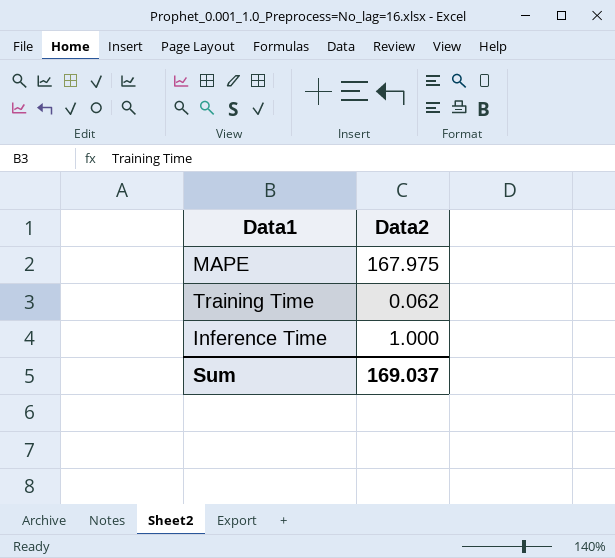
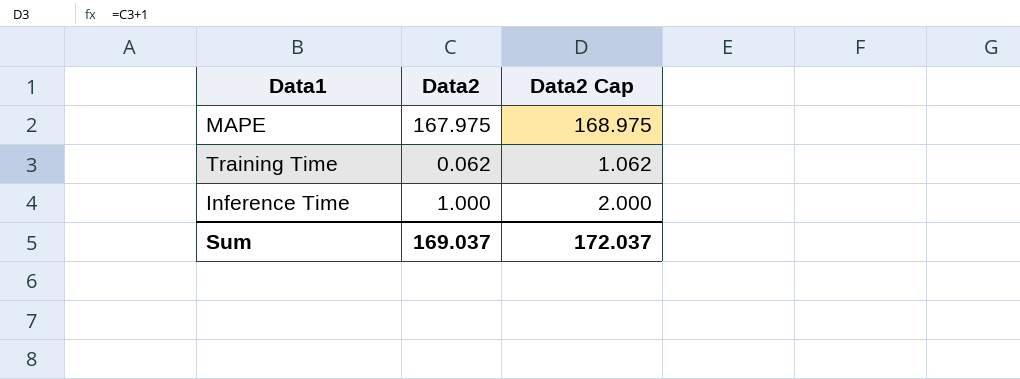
column Data2 Cap | formula: none -> [Data2] + 1

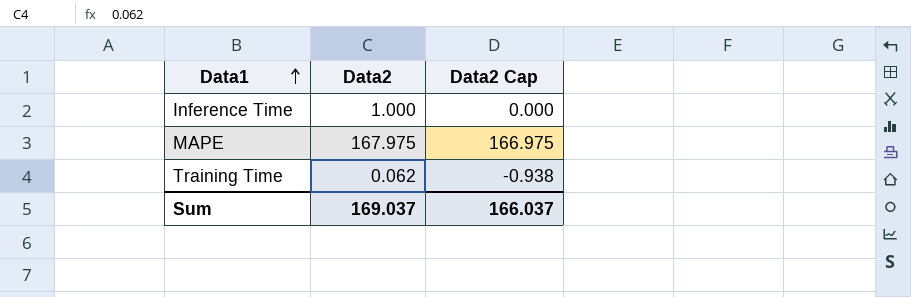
row order: none -> Data1 ascending
column Data2 Cap | formula: [Data2] + 1 -> [Data2] - 1
Sum | Data2 Cap: 172.037 -> 166.037

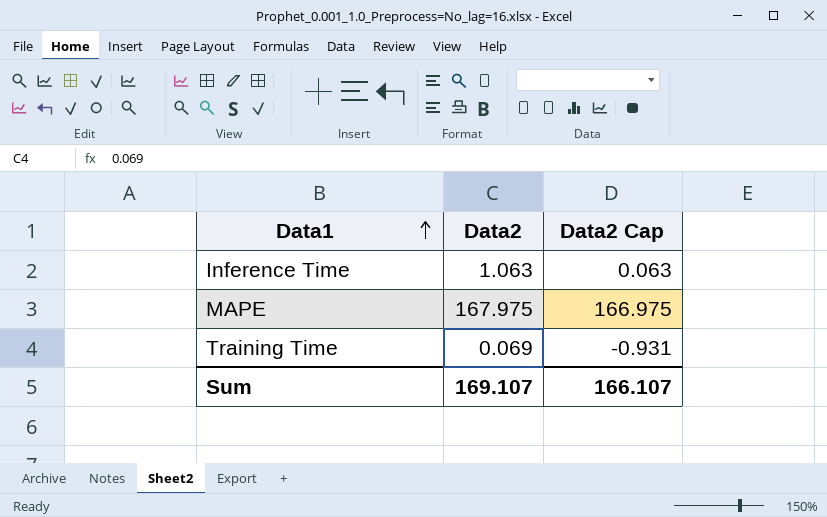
Inference Time | Data2: 1.000 -> 1.063
Inference Time | Data2 Cap: 0.000 -> 0.063
Training Time | Data2: 0.062 -> 0.069
Training Time | Data2 Cap: -0.938 -> -0.931
Sum | Data2: 169.037 -> 169.107
Sum | Data2 Cap: 166.037 -> 166.107

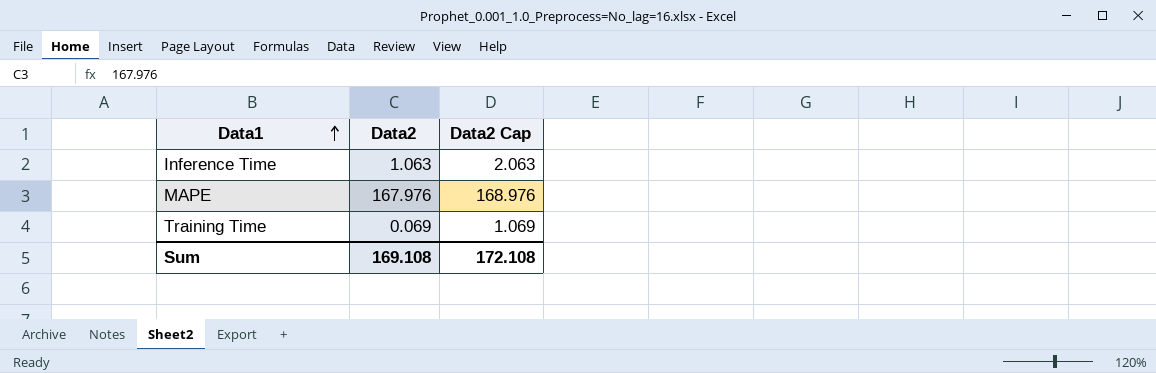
column Data2 Cap | formula: [Data2] - 1 -> [Data2] + 1
MAPE | Data2: 167.975 -> 167.976
Sum | Data2: 169.107 -> 169.108
Sum | Data2 Cap: 166.107 -> 172.108

